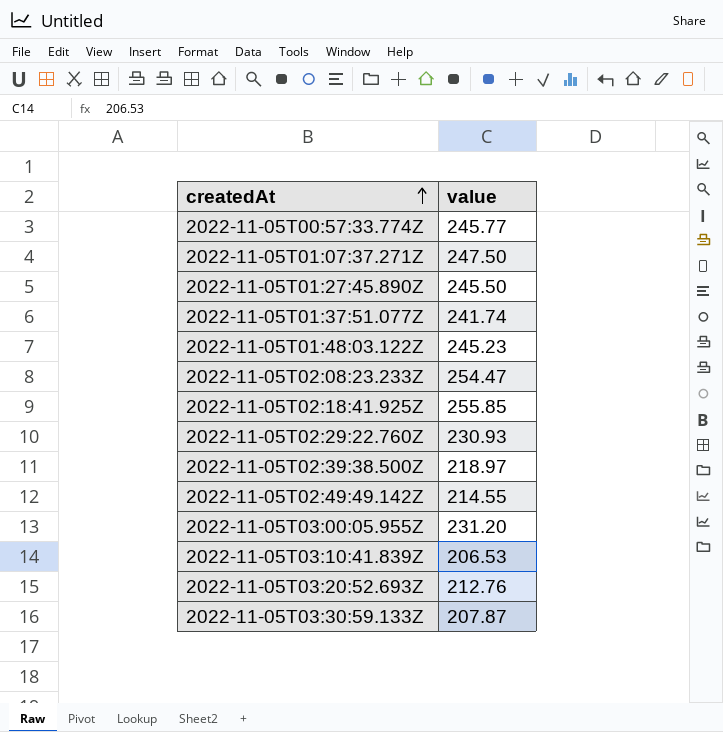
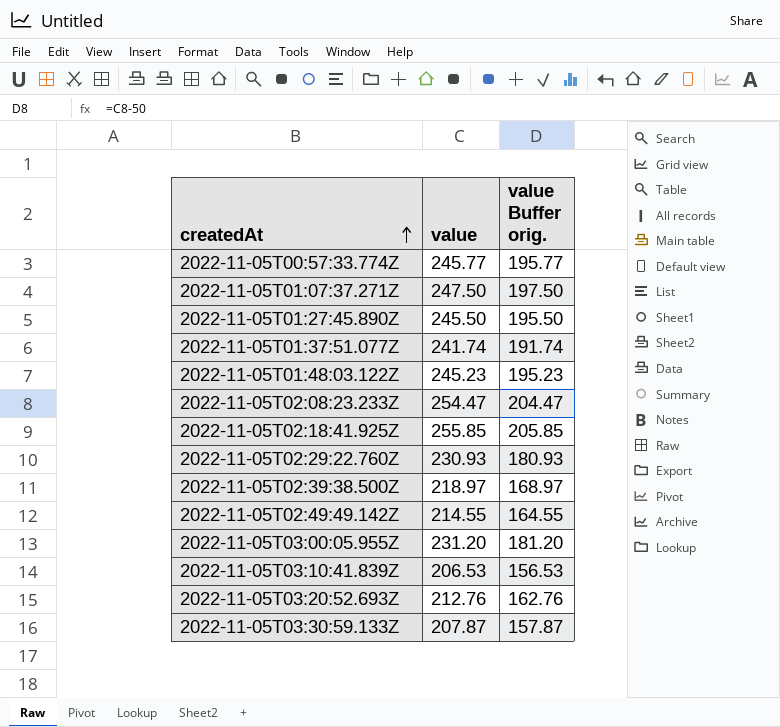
column value Buffer orig. | formula: none -> [value] - 50

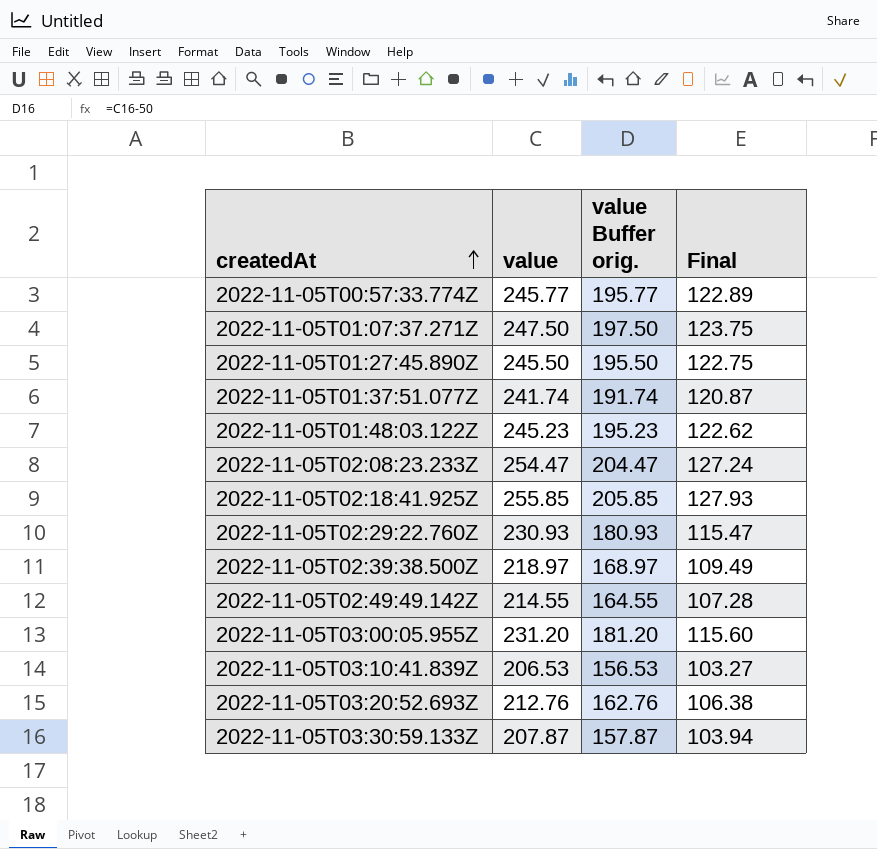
column Final | formula: none -> [value] * 0.5

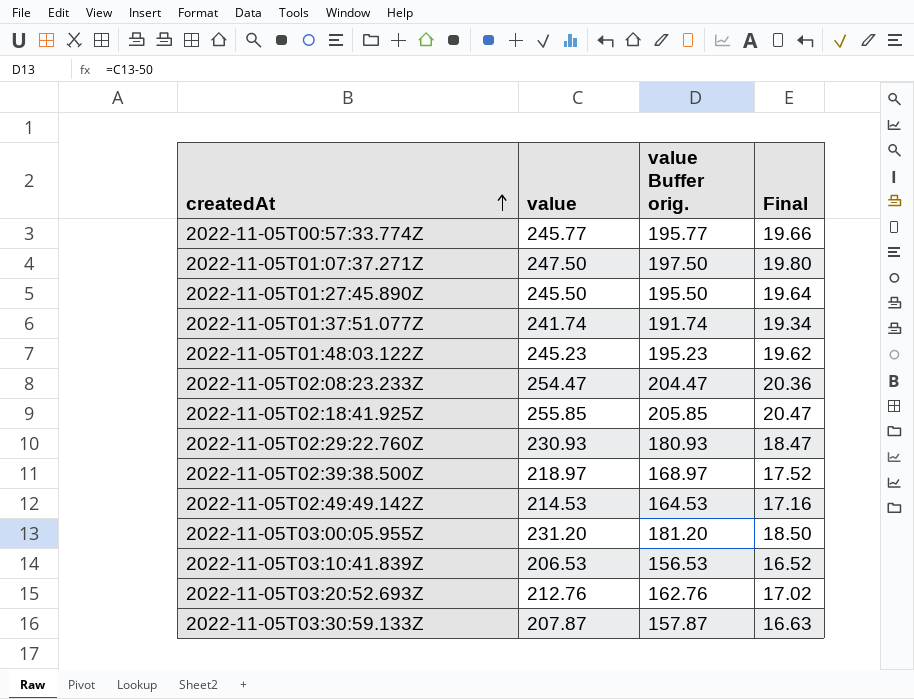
column Final | formula: [value] * 0.5 -> [value] * 0.08
2022-11-05T02:49:49.142Z | value: 214.55 -> 214.53
2022-11-05T02:49:49.142Z | value Buffer orig.: 164.55 -> 164.53

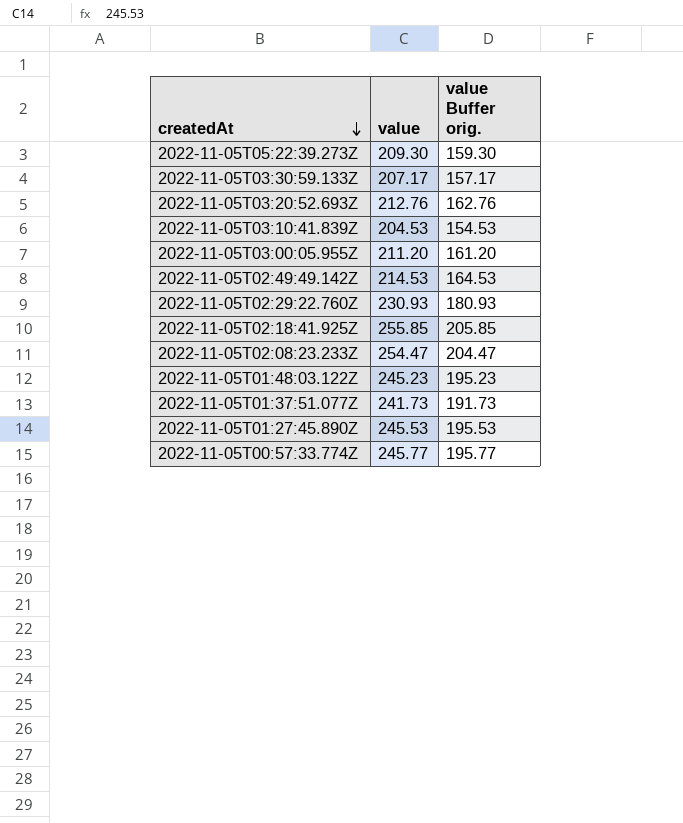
row order: createdAt ascending -> createdAt descending
column Final | formula: [value] * 0.08 -> none
row 2022-11-05T01:07:37.271Z: 247.50 | 197.50 | 19.80 -> none
row 2022-11-05T02:39:38.500Z: 218.97 | 168.97 | 17.52 -> none
row 2022-11-05T05:22:39.273Z: none -> 209.30 | 159.30
2022-11-05T03:30:59.133Z | value: 207.87 -> 207.17
2022-11-05T03:30:59.133Z | value Buffer orig.: 157.87 -> 157.17
2022-11-05T03:10:41.839Z | value: 206.53 -> 204.53
2022-11-05T03:10:41.839Z | value Buffer orig.: 156.53 -> 154.53
2022-11-05T03:00:05.955Z | value: 231.20 -> 211.20
2022-11-05T03:00:05.955Z | value Buffer orig.: 181.20 -> 161.20
2022-11-05T01:37:51.077Z | value: 241.74 -> 241.73
2022-11-05T01:37:51.077Z | value Buffer orig.: 191.74 -> 191.73
2022-11-05T01:27:45.890Z | value: 245.50 -> 245.53
2022-11-05T01:27:45.890Z | value Buffer orig.: 195.50 -> 195.53

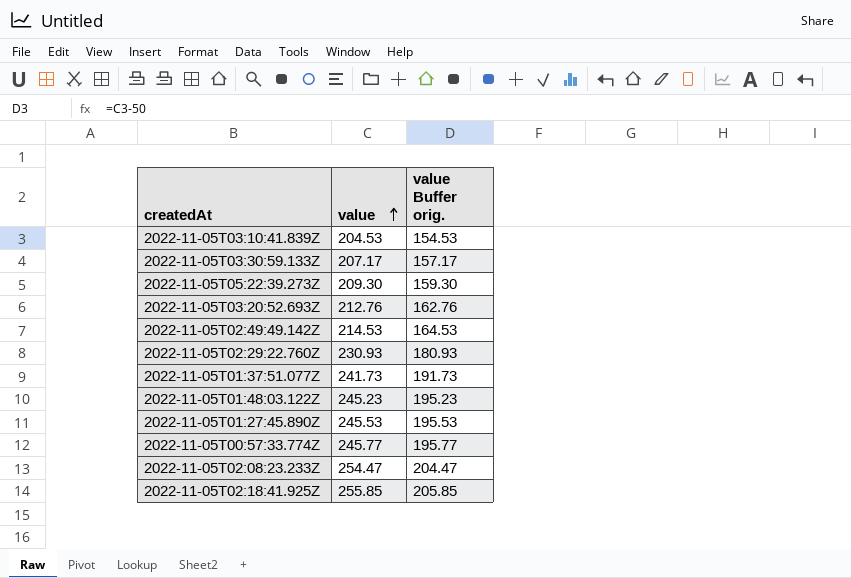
row order: createdAt descending -> value ascending
row 2022-11-05T03:00:05.955Z: 211.20 | 161.20 -> none

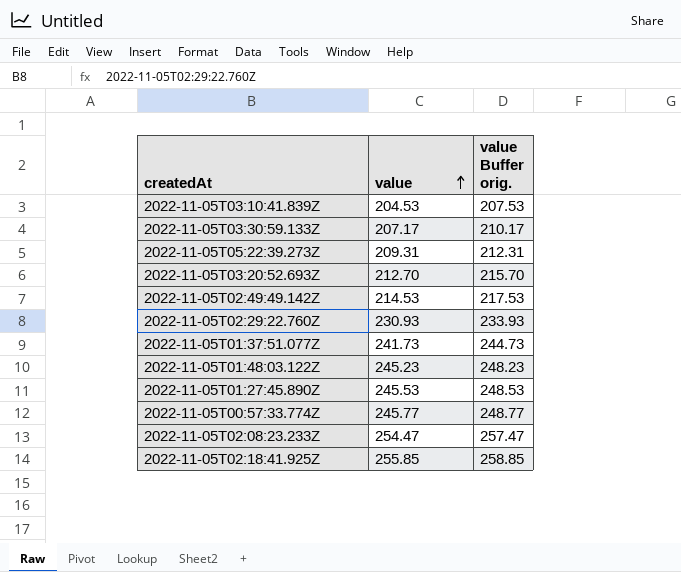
column value Buffer orig. | formula: [value] - 50 -> [value] + 3
2022-11-05T05:22:39.273Z | value: 209.30 -> 209.31
2022-11-05T03:20:52.693Z | value: 212.76 -> 212.70

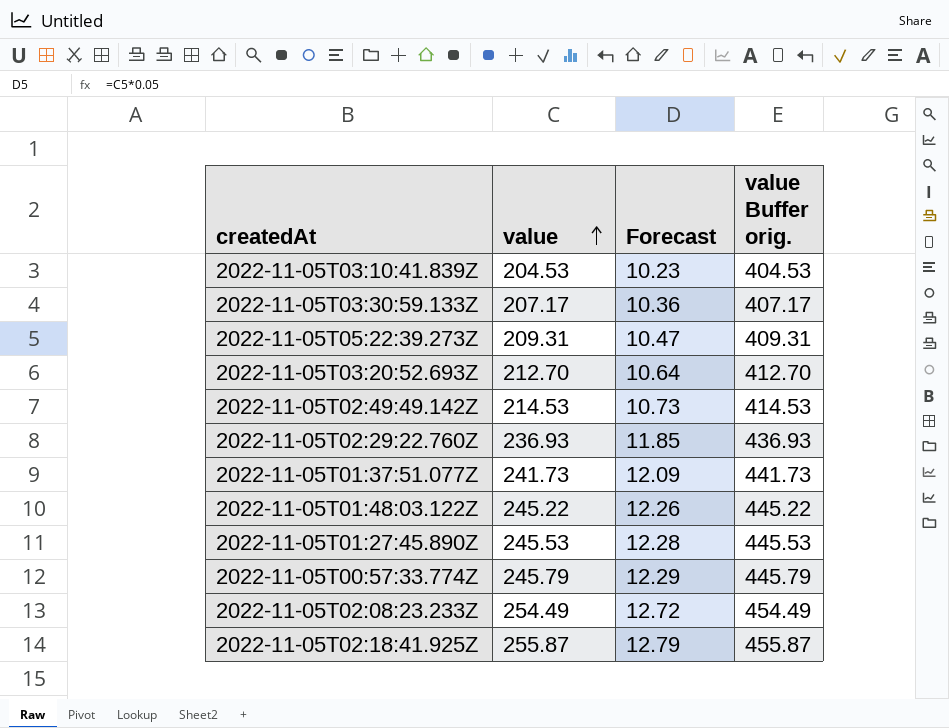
column Forecast | formula: none -> [value] * 0.05
column value Buffer orig. | formula: [value] + 3 -> [value] + 200
2022-11-05T02:29:22.760Z | value: 230.93 -> 236.93
2022-11-05T01:48:03.122Z | value: 245.23 -> 245.22
2022-11-05T00:57:33.774Z | value: 245.77 -> 245.79
2022-11-05T02:08:23.233Z | value: 254.47 -> 254.49
2022-11-05T02:18:41.925Z | value: 255.85 -> 255.87

